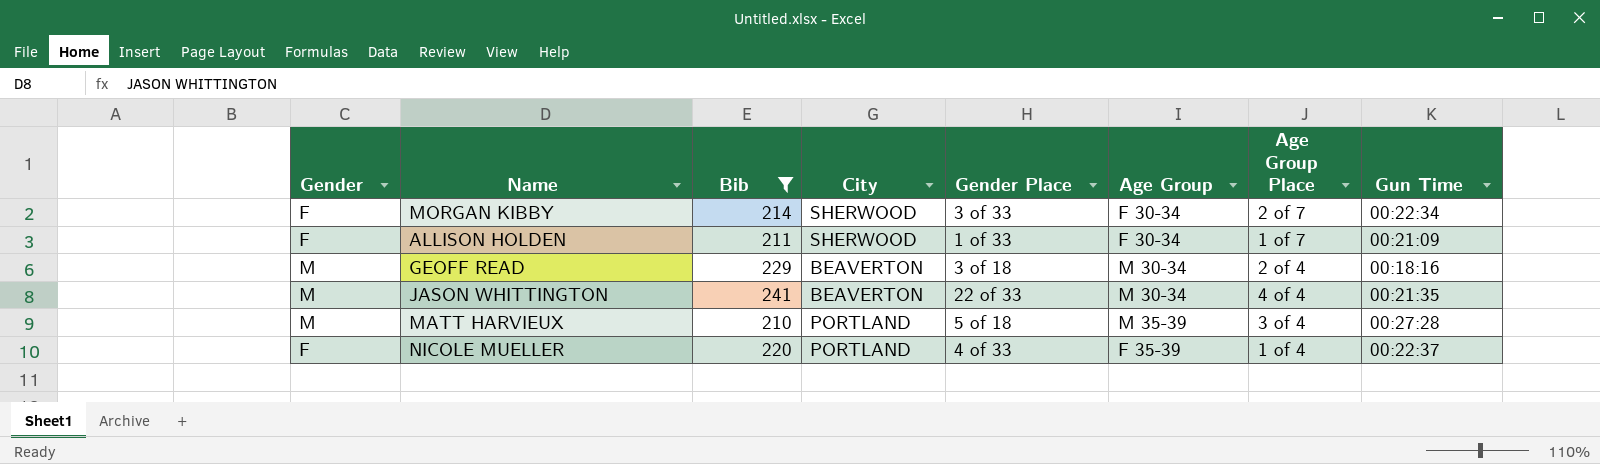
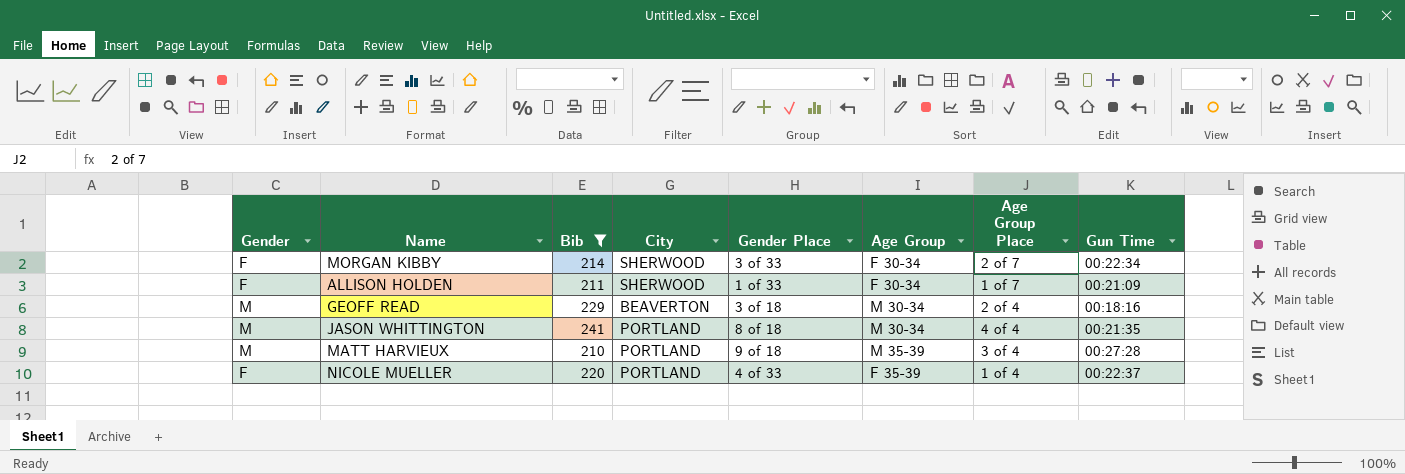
JASON WHITTINGTON | City: BEAVERTON -> PORTLAND
JASON WHITTINGTON | Gender Place: 22 of 33 -> 8 of 18
MATT HARVIEUX | Gender Place: 5 of 18 -> 9 of 18

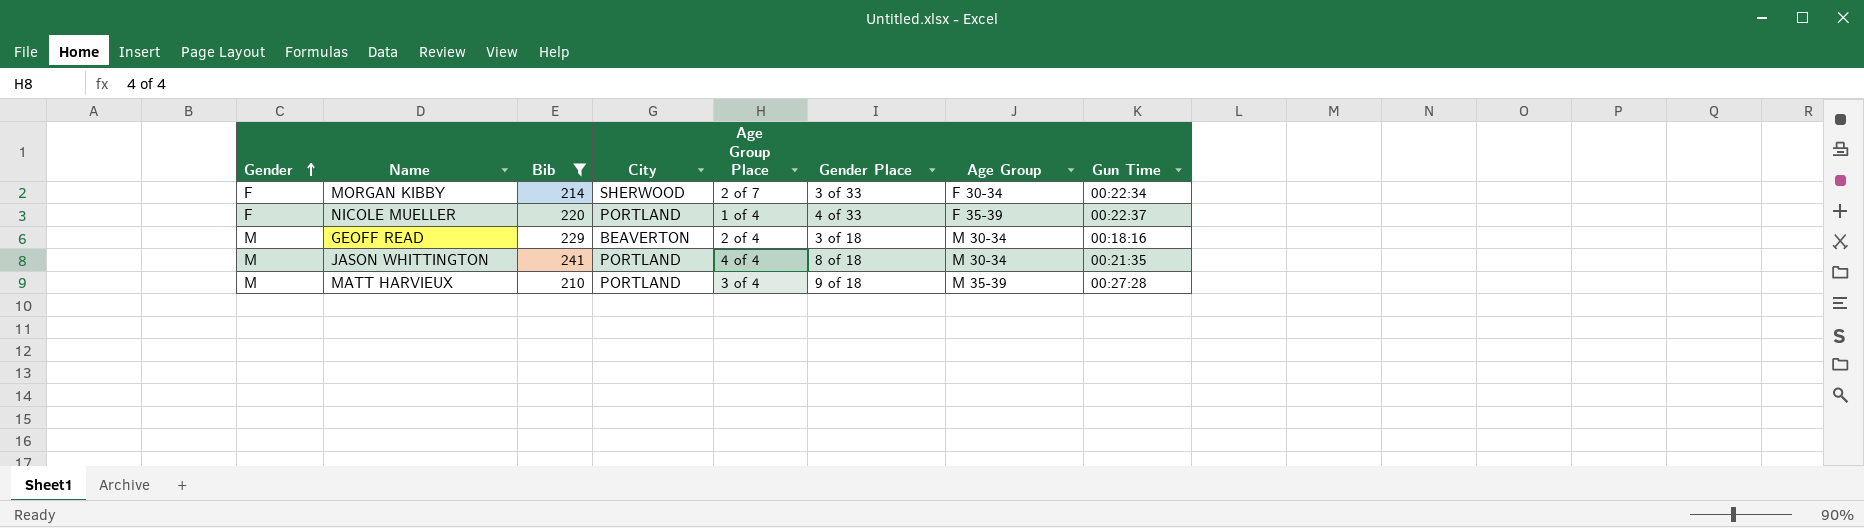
row order: none -> Gender ascending
column Age Group Place | position: 7 -> 5
row ALLISON HOLDEN: F | 211 | SHERWOOD | 1 of 33 | F 30-34 | 1 of 7 | 00:21:09 -> none

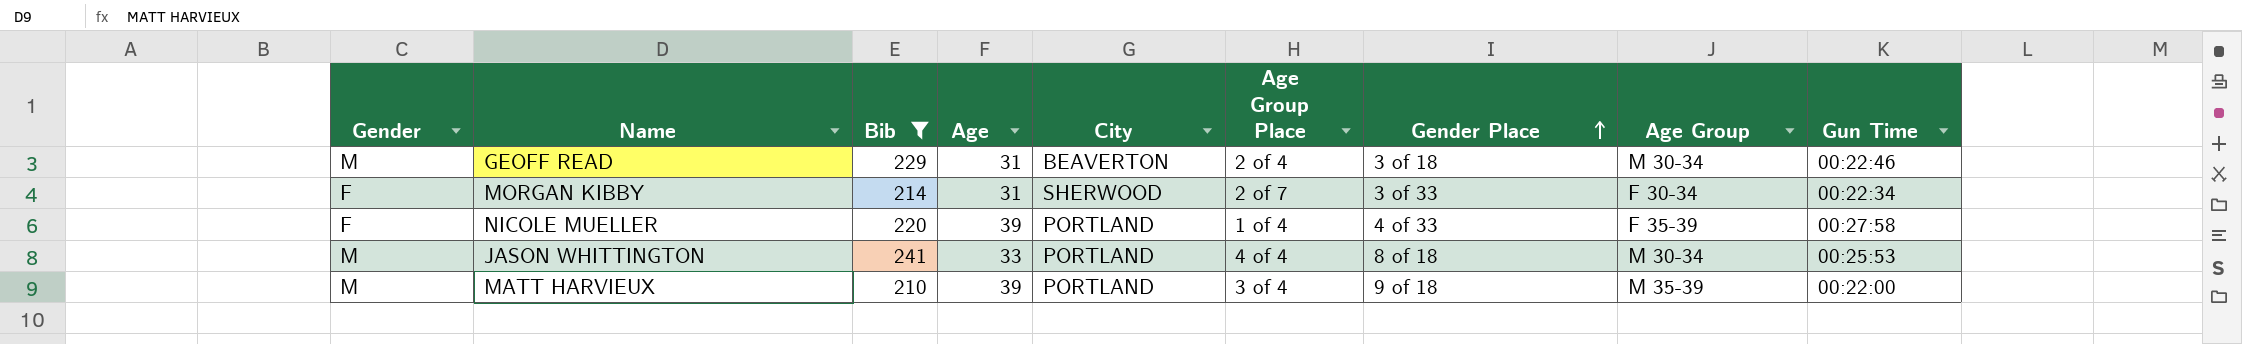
row order: Gender ascending -> Gender Place ascending
column Age | position: none -> 4
GEOFF READ | Gun Time: 00:18:16 -> 00:22:46
NICOLE MUELLER | Gun Time: 00:22:37 -> 00:27:58
JASON WHITTINGTON | Gun Time: 00:21:35 -> 00:25:53
MATT HARVIEUX | Gun Time: 00:27:28 -> 00:22:00

